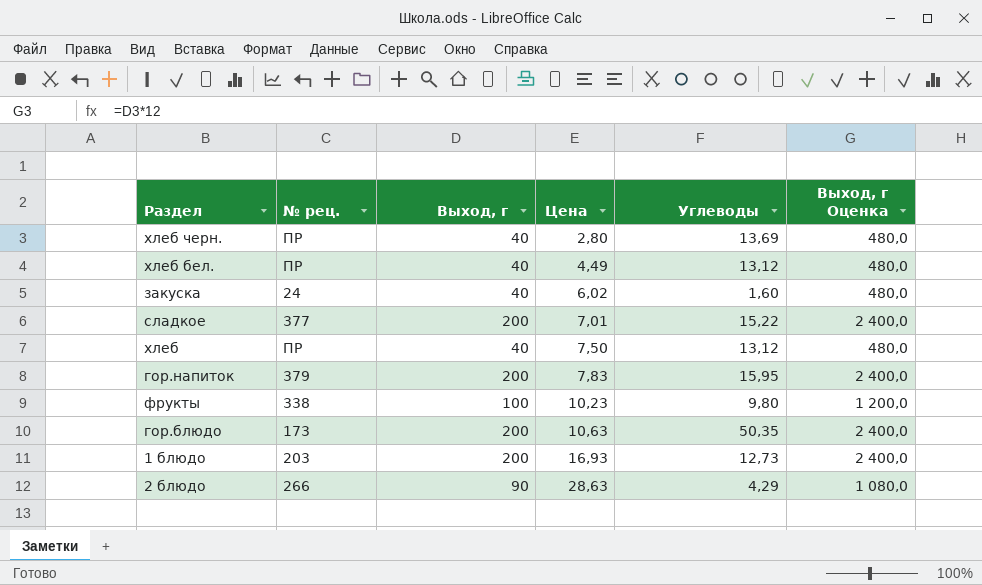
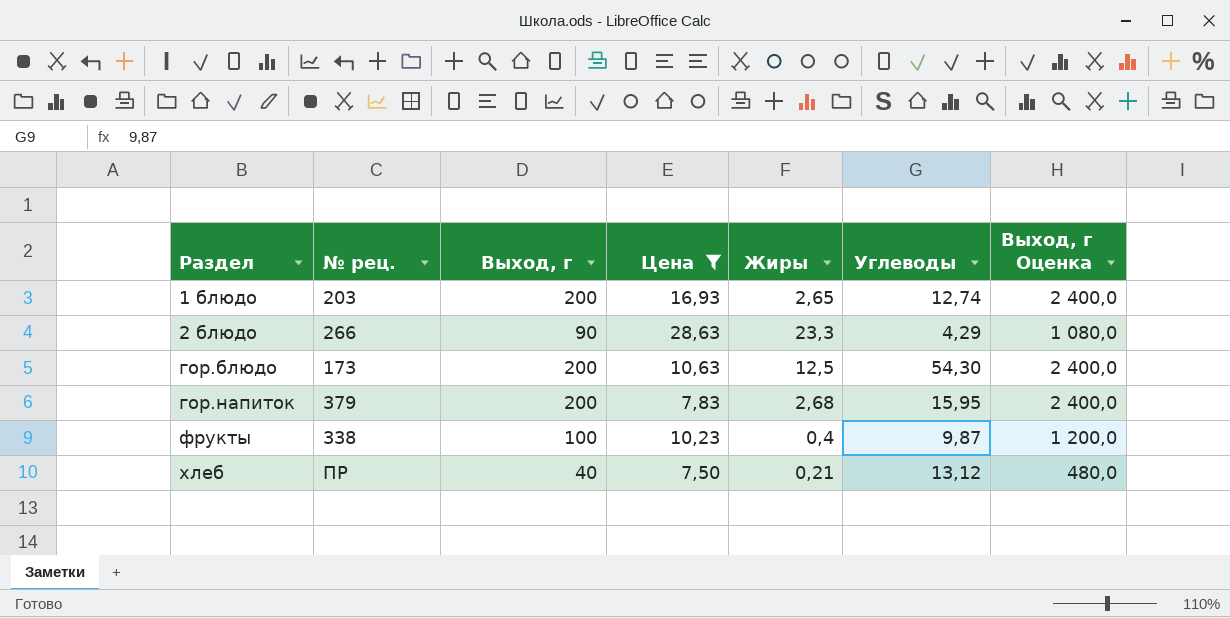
filter: none -> Цена >= 7,50
row order: Цена ascending -> Раздел ascending
column Жиры | position: none -> 5
1 блюдо | Углеводы: 12,73 -> 12,74
гор.блюдо | Углеводы: 50,35 -> 54,30
фрукты | Углеводы: 9,80 -> 9,87

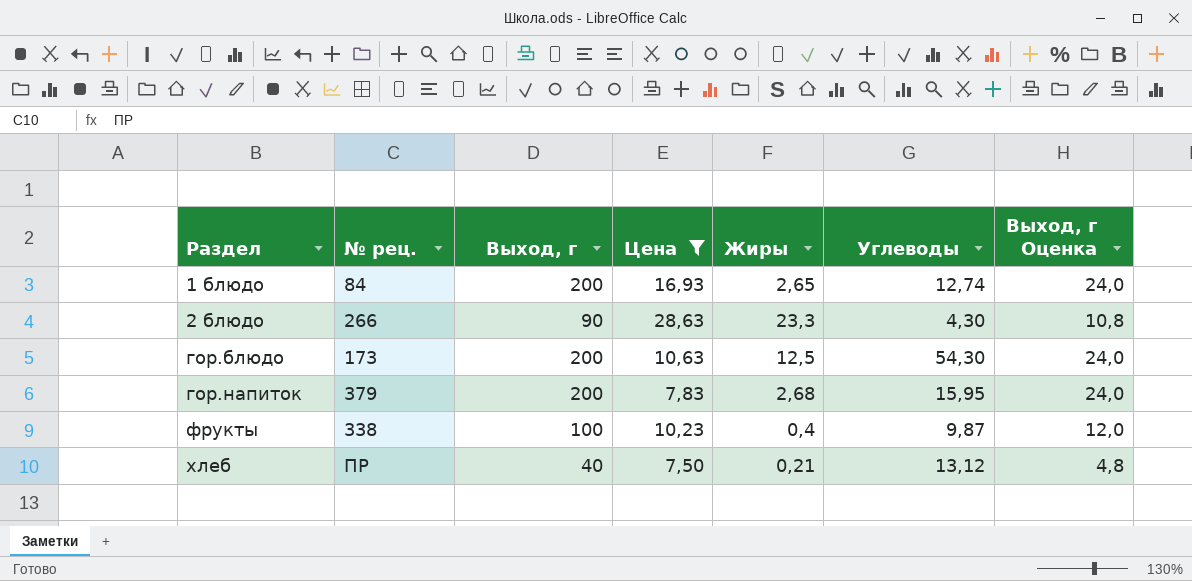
column Выход, г Оценка | formula: [Выход, г] * 12 -> [Выход, г] * 0,12
1 блюдо | № рец.: 203 -> 84
2 блюдо | Углеводы: 4,29 -> 4,30

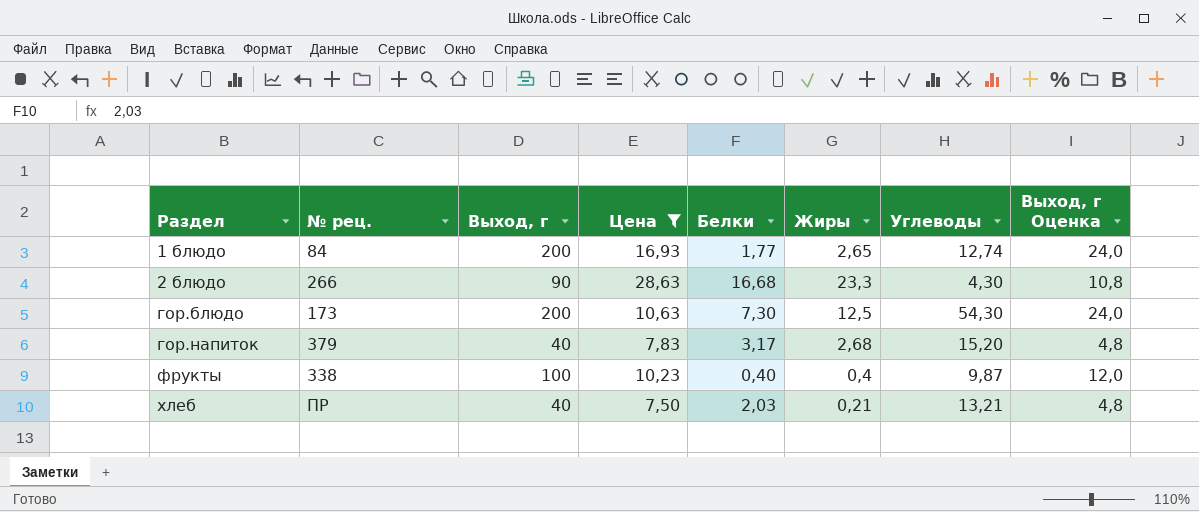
column Белки | position: none -> 5
гор.напиток | Выход, г: 200 -> 40
гор.напиток | Углеводы: 15,95 -> 15,20
гор.напиток | Выход, г Оценка: 24,0 -> 4,8
хлеб | Углеводы: 13,12 -> 13,21

